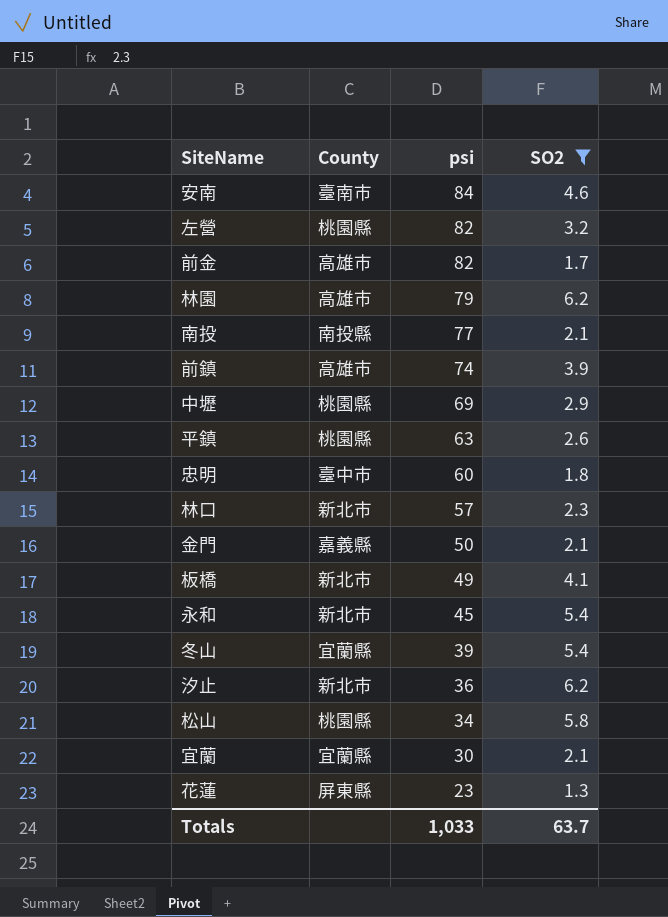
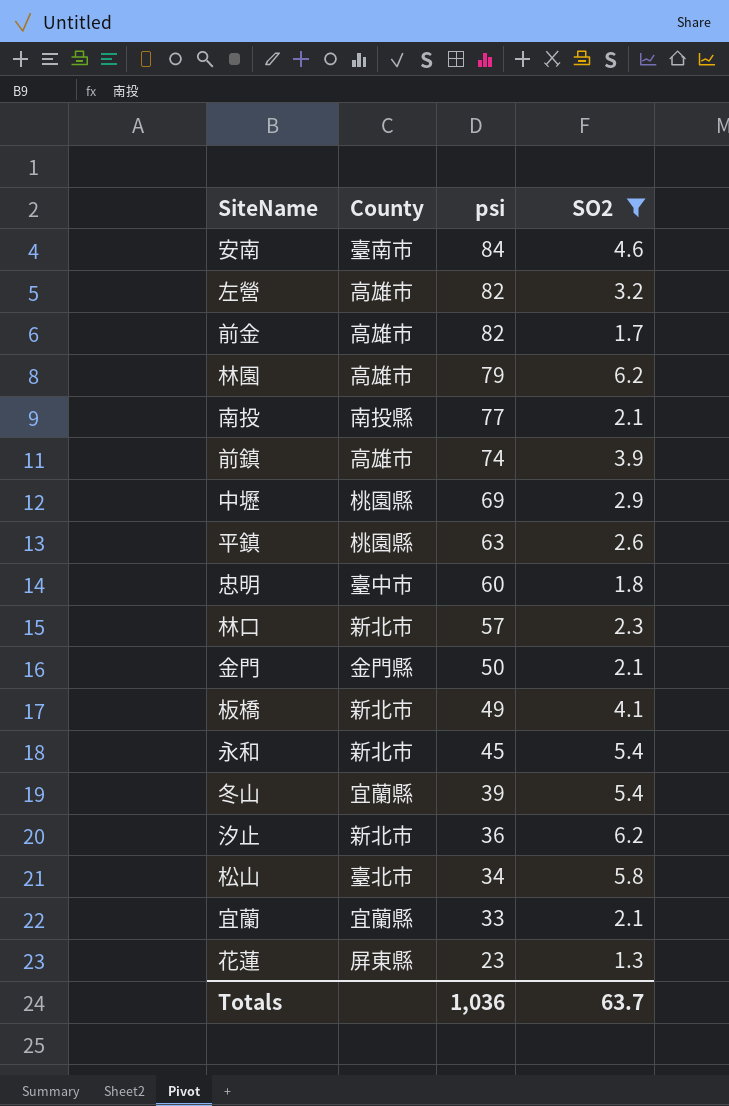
左營 | County: 桃園縣 -> 高雄市
金門 | County: 嘉義縣 -> 金門縣
松山 | County: 桃園縣 -> 臺北市
宜蘭 | psi: 30 -> 33
Totals | psi: 1,033 -> 1,036

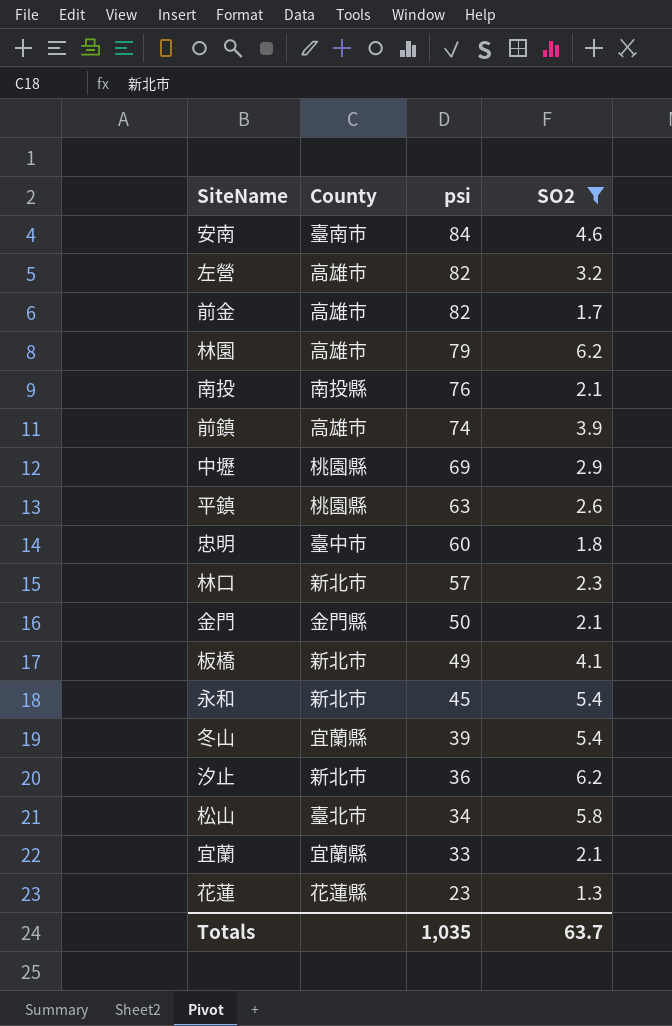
南投 | psi: 77 -> 76
花蓮 | County: 屏東縣 -> 花蓮縣
Totals | psi: 1,036 -> 1,035

